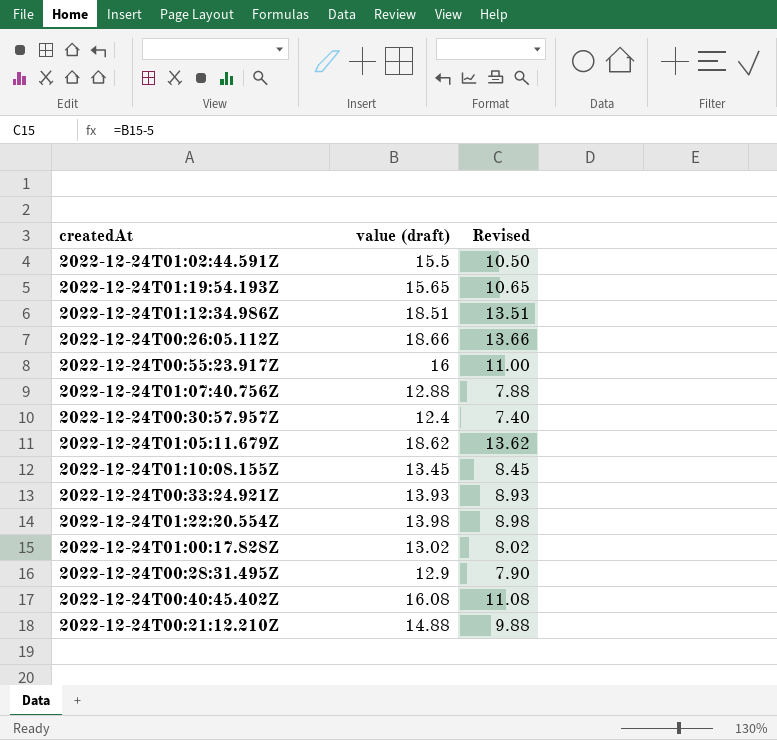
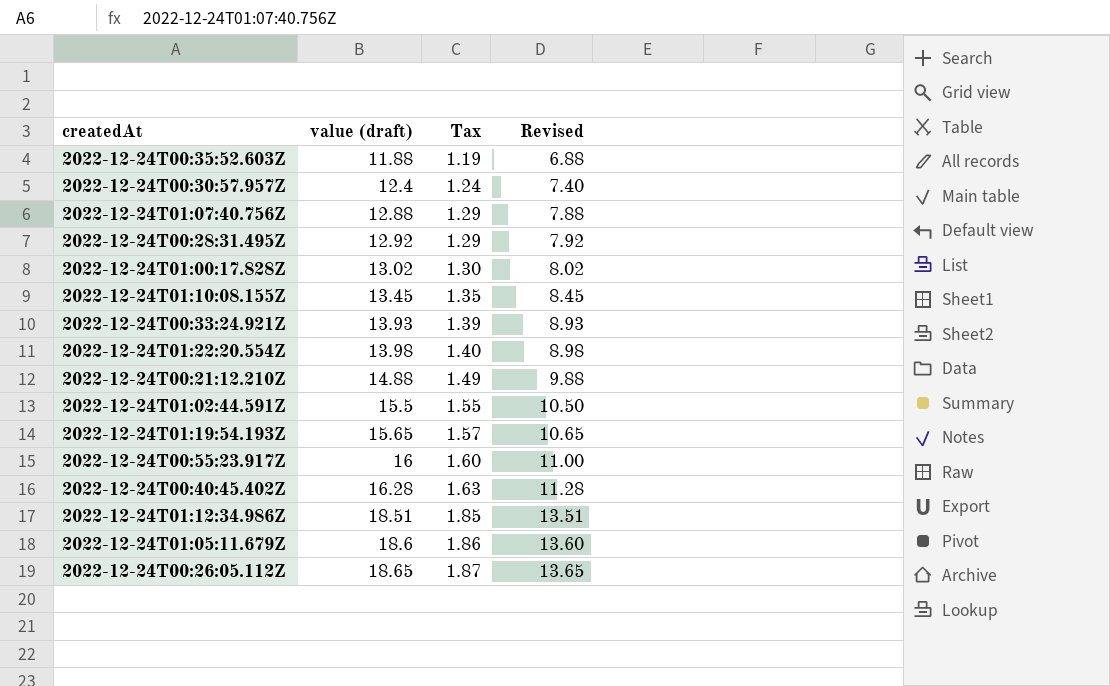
row order: none -> value (draft) ascending
column Tax | formula: none -> [value (draft)] * 0.1
row 2022-12-24T00:35:52.603Z: none -> 11.88 | 1.19 | 6.88
2022-12-24T00:28:31.495Z | value (draft): 12.9 -> 12.92
2022-12-24T00:28:31.495Z | Revised: 7.90 -> 7.92
2022-12-24T00:40:45.402Z | value (draft): 16.08 -> 16.28
2022-12-24T00:40:45.402Z | Revised: 11.08 -> 11.28
2022-12-24T01:05:11.679Z | value (draft): 18.62 -> 18.6
2022-12-24T01:05:11.679Z | Revised: 13.62 -> 13.60
2022-12-24T00:26:05.112Z | value (draft): 18.66 -> 18.65
2022-12-24T00:26:05.112Z | Revised: 13.66 -> 13.65

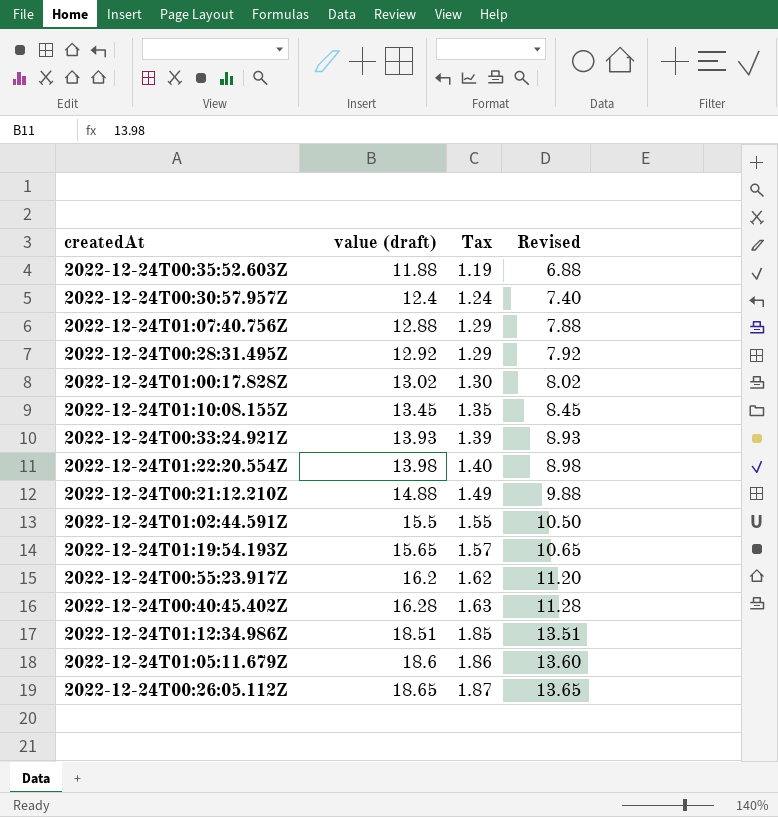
2022-12-24T00:55:23.917Z | value (draft): 16 -> 16.2
2022-12-24T00:55:23.917Z | Tax: 1.60 -> 1.62
2022-12-24T00:55:23.917Z | Revised: 11.00 -> 11.20

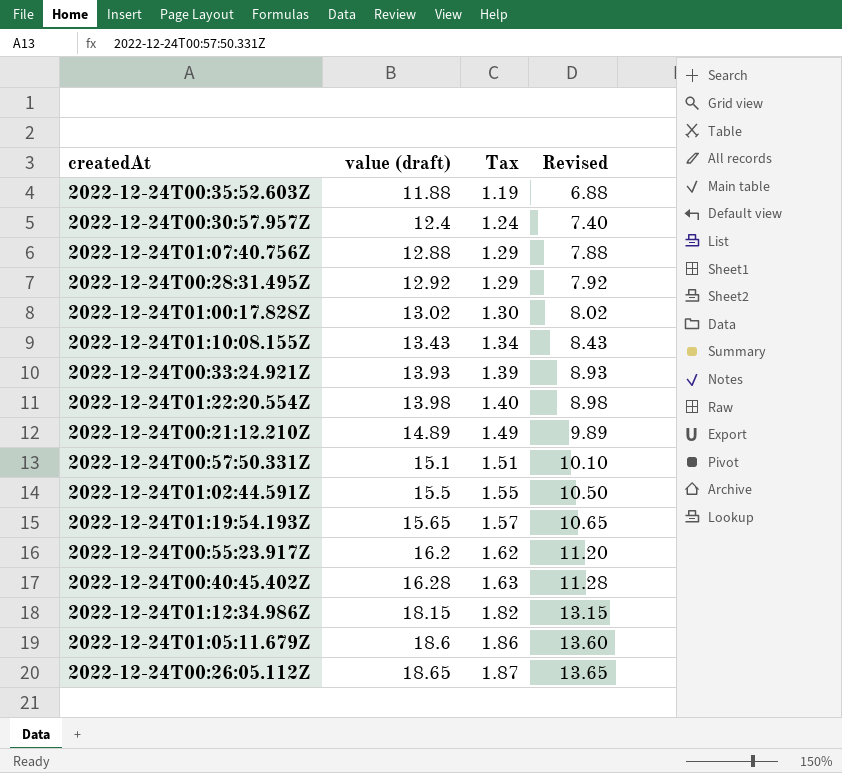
2022-12-24T01:10:08.155Z | value (draft): 13.45 -> 13.43
2022-12-24T01:10:08.155Z | Tax: 1.35 -> 1.34
2022-12-24T01:10:08.155Z | Revised: 8.45 -> 8.43
2022-12-24T00:21:12.210Z | value (draft): 14.88 -> 14.89
2022-12-24T00:21:12.210Z | Revised: 9.88 -> 9.89
row 2022-12-24T00:57:50.331Z: none -> 15.1 | 1.51 | 10.10
2022-12-24T01:12:34.986Z | value (draft): 18.51 -> 18.15
2022-12-24T01:12:34.986Z | Tax: 1.85 -> 1.82
2022-12-24T01:12:34.986Z | Revised: 13.51 -> 13.15

